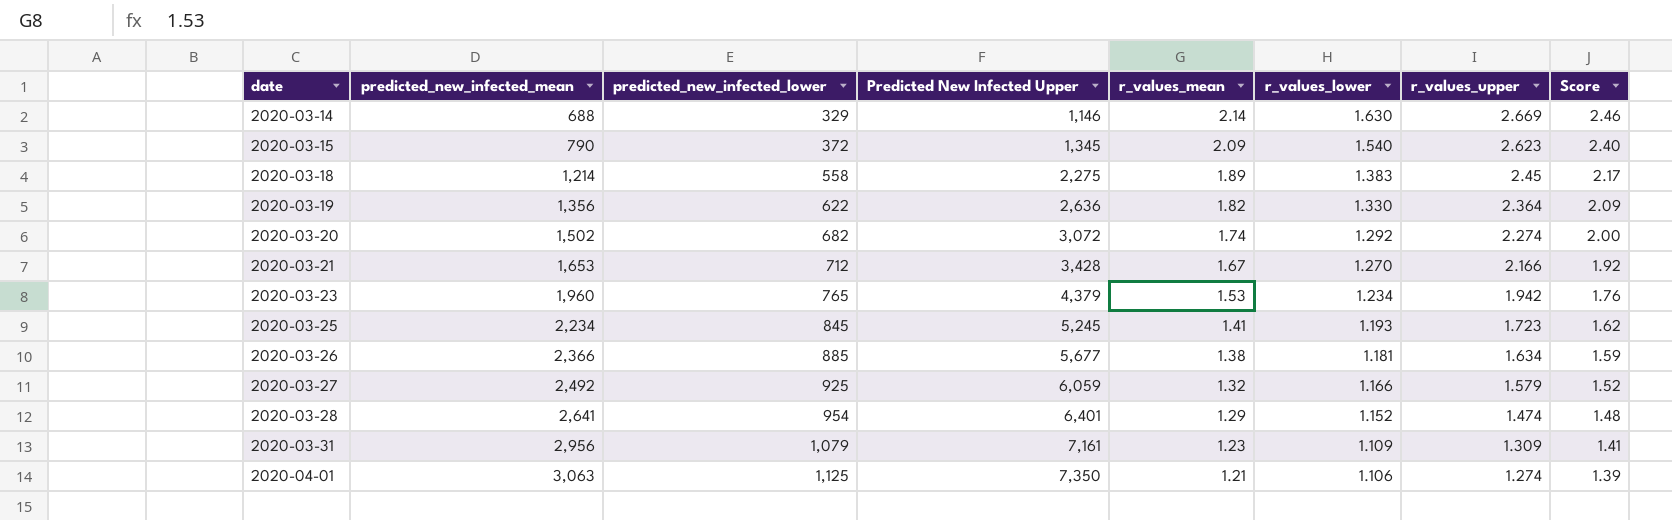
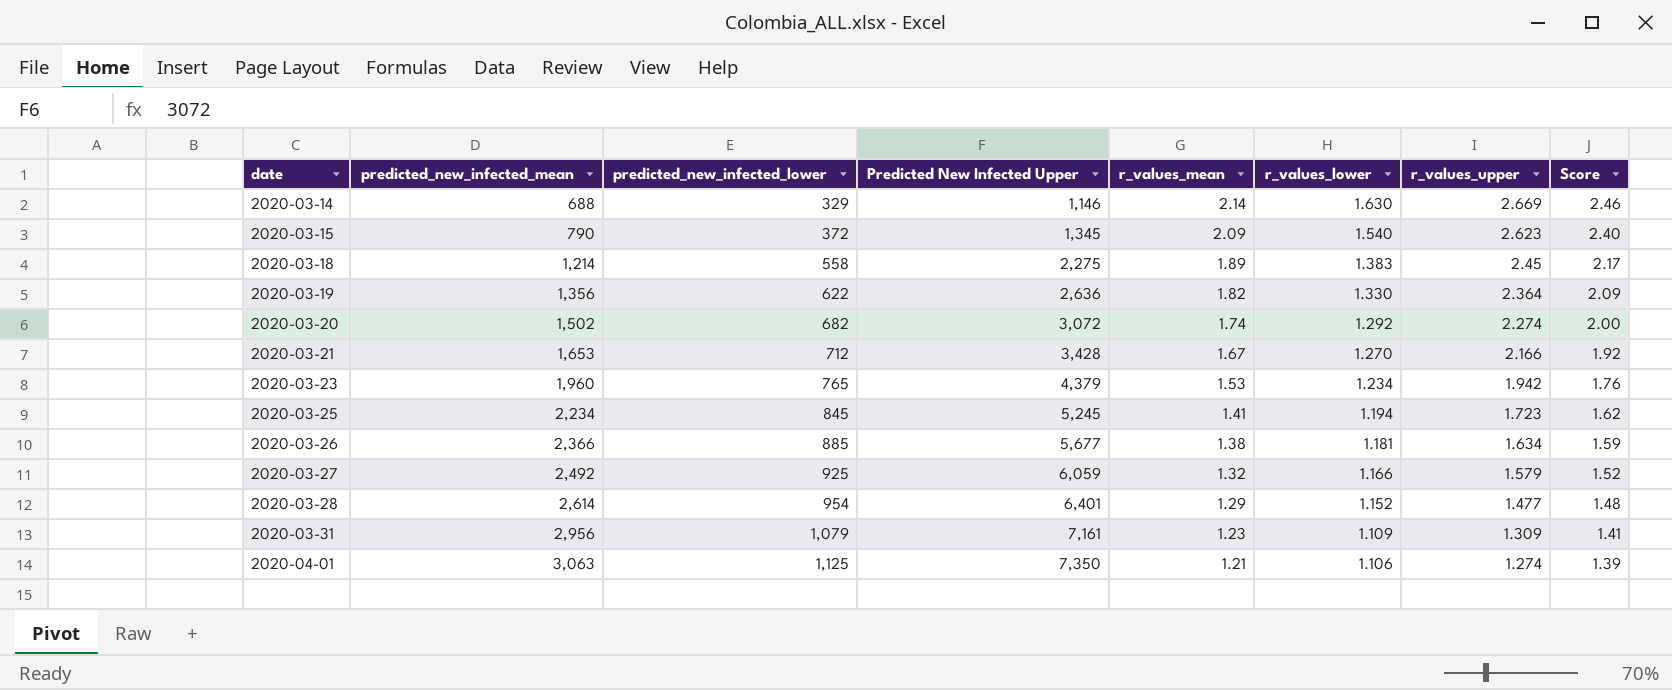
2020-03-25 | r_values_lower: 1.193 -> 1.194
2020-03-28 | predicted_new_infected_mean: 2,641 -> 2,614
2020-03-28 | r_values_upper: 1.474 -> 1.477

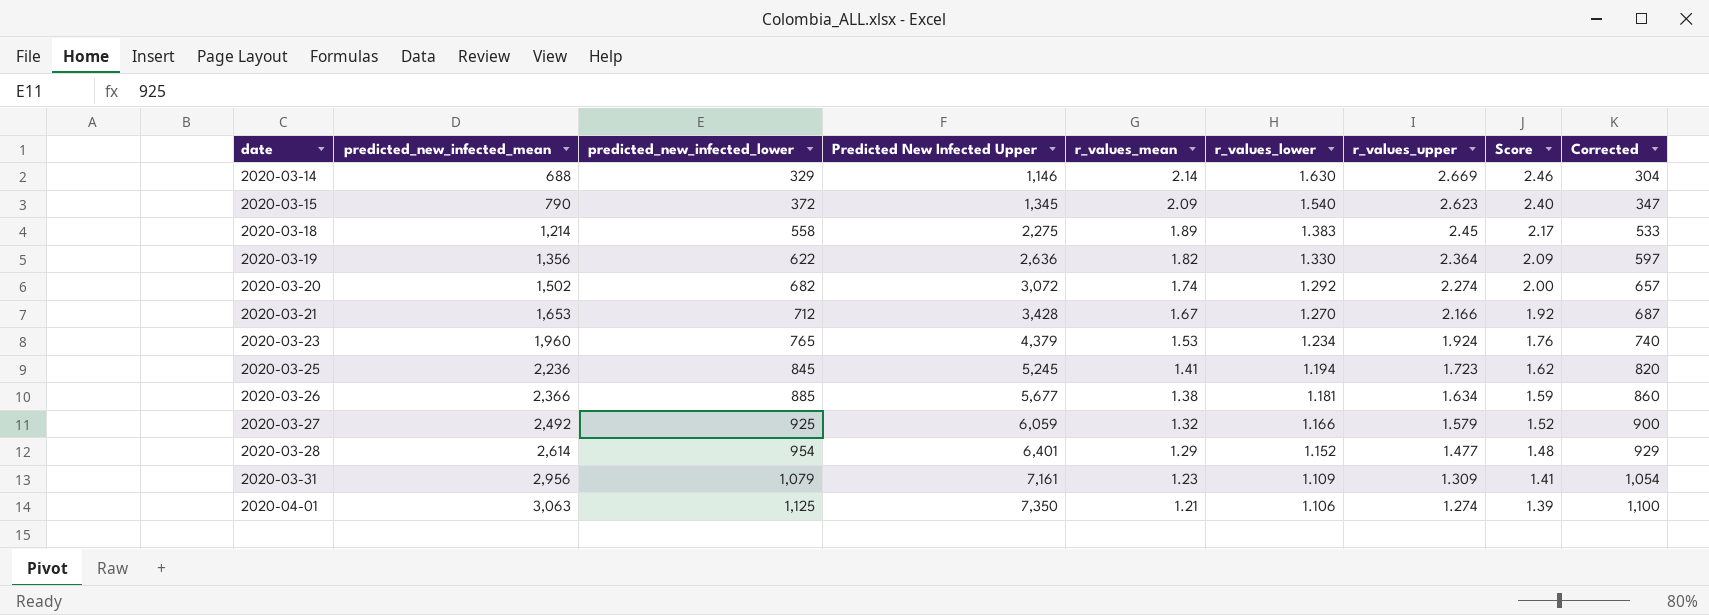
column Corrected | formula: none -> [predicted_new_infected_lower] - 25
2020-03-23 | r_values_upper: 1.942 -> 1.924
2020-03-25 | predicted_new_infected_mean: 2,234 -> 2,236

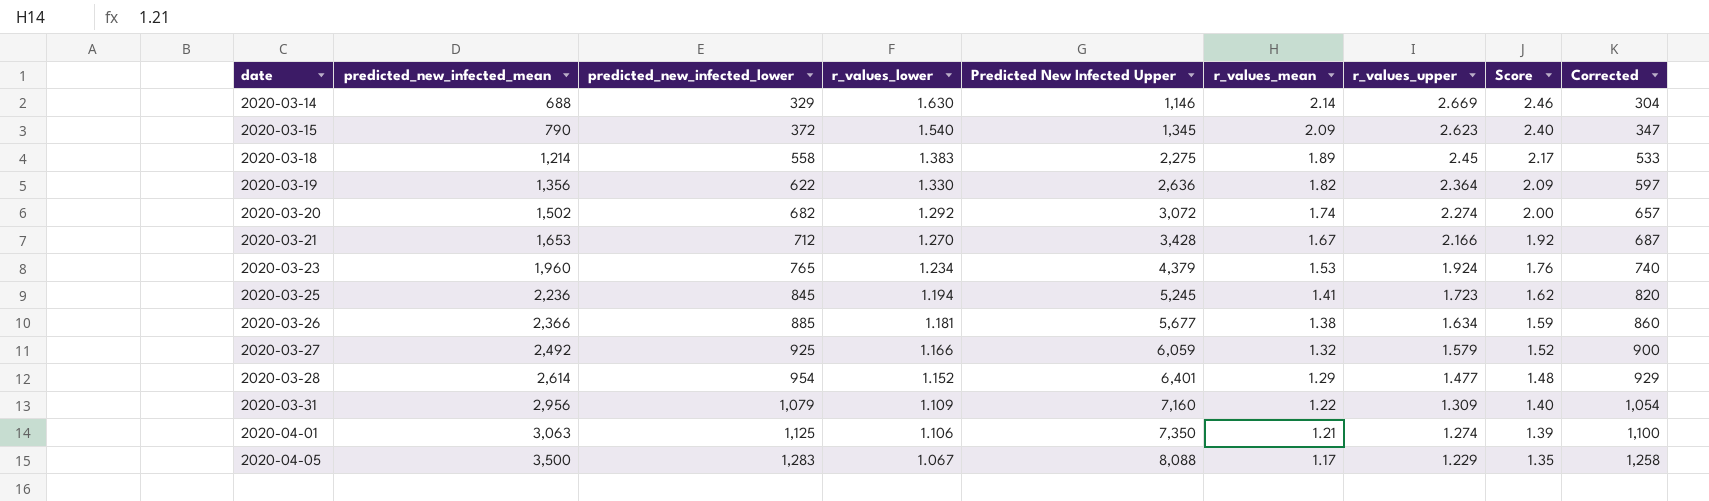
column r_values_lower | position: 6 -> 4
2020-03-31 | Predicted New Infected Upper: 7,161 -> 7,160
2020-03-31 | r_values_mean: 1.23 -> 1.22
2020-03-31 | Score: 1.41 -> 1.40
row 2020-04-05: none -> 3,500 | 1,283 | 1.067 | 8,088 | 1.17 | 1.229 | 1.35 | 1,258

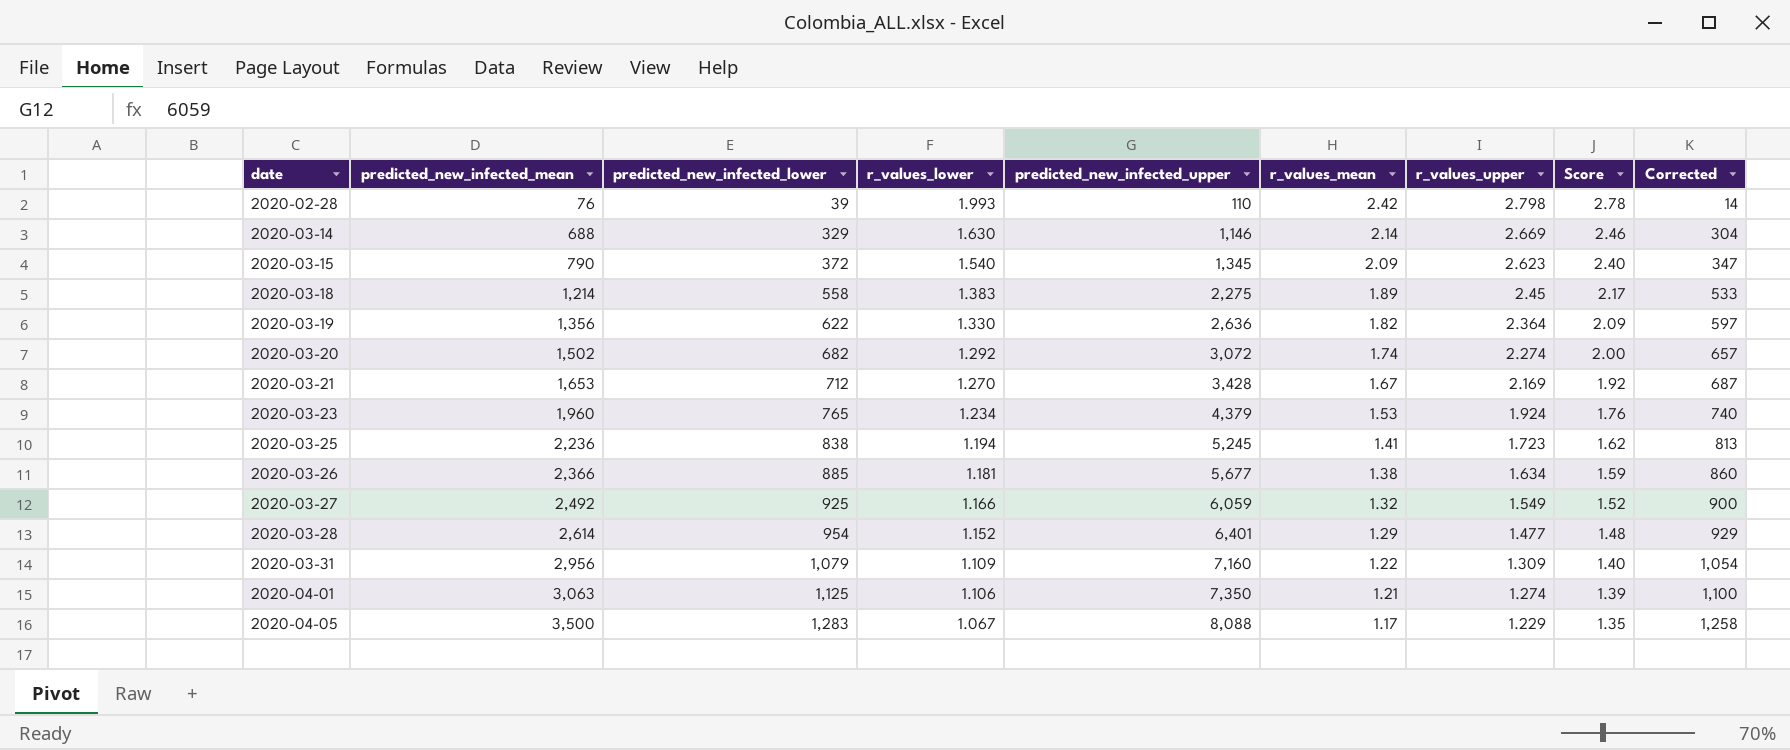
column name: Predicted New Infected Upper -> predicted_new_infected_upper
row 2020-02-28: none -> 76 | 39 | 1.993 | 110 | 2.42 | 2.798 | 2.78 | 14
2020-03-21 | r_values_upper: 2.166 -> 2.169
2020-03-25 | predicted_new_infected_lower: 845 -> 838
2020-03-25 | Corrected: 820 -> 813
2020-03-27 | r_values_upper: 1.579 -> 1.549

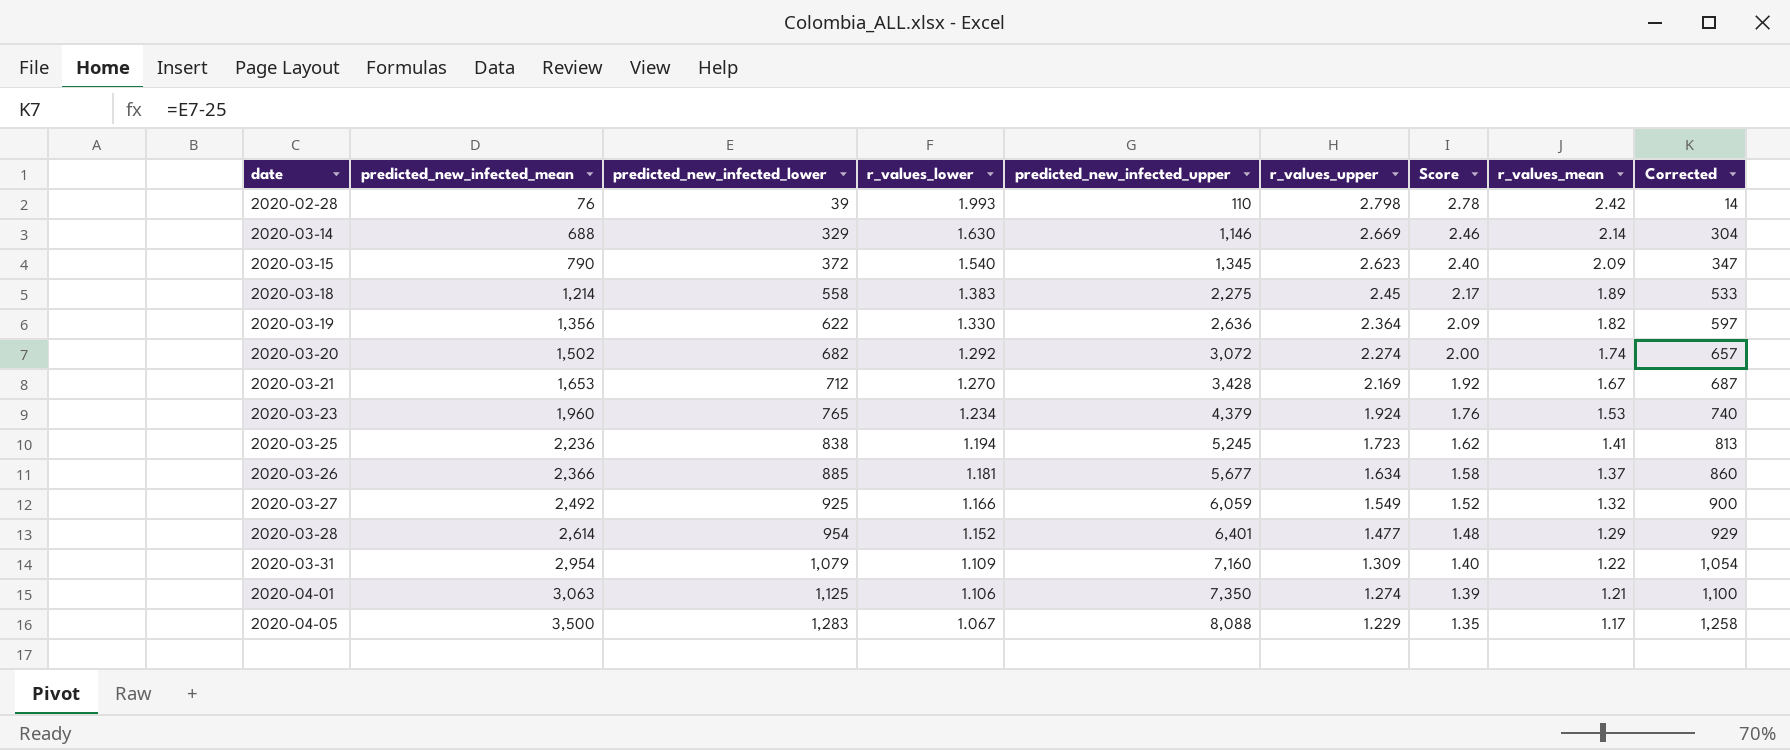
column r_values_mean | position: 6 -> 8
2020-03-26 | Score: 1.59 -> 1.58
2020-03-26 | r_values_mean: 1.38 -> 1.37
2020-03-31 | predicted_new_infected_mean: 2,956 -> 2,954

